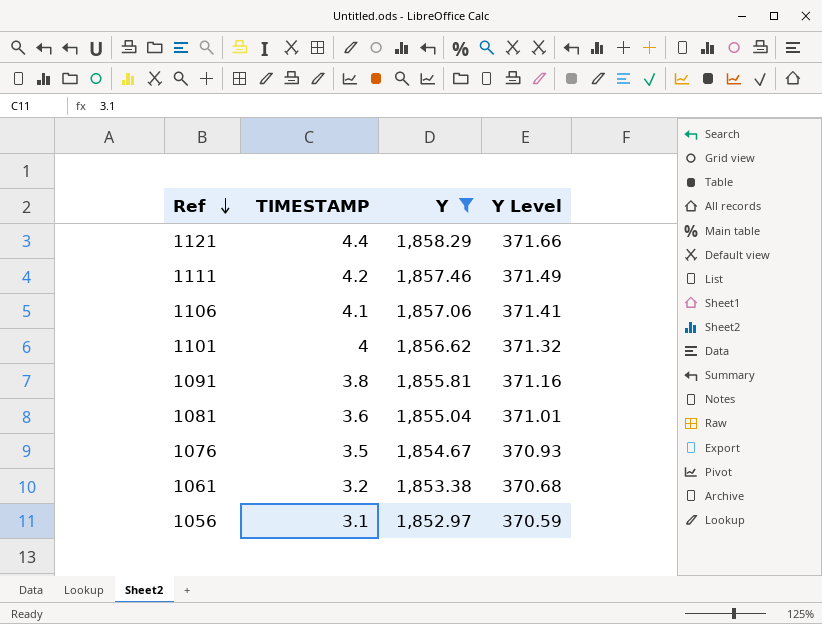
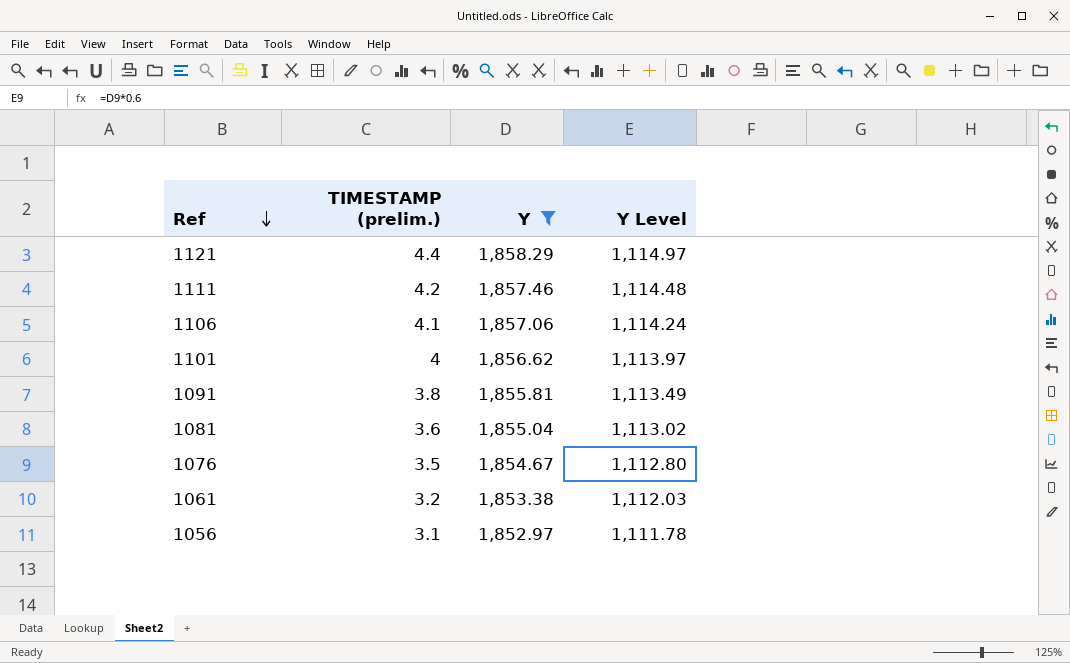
column name: TIMESTAMP -> TIMESTAMP (prelim.)
column Y Level | formula: [Y] * 0.2 -> [Y] * 0.6

